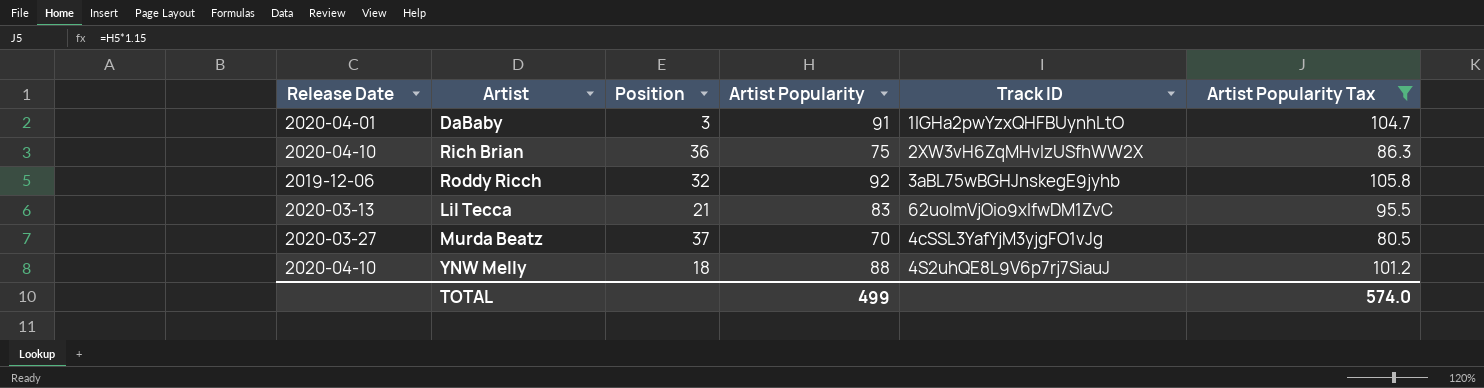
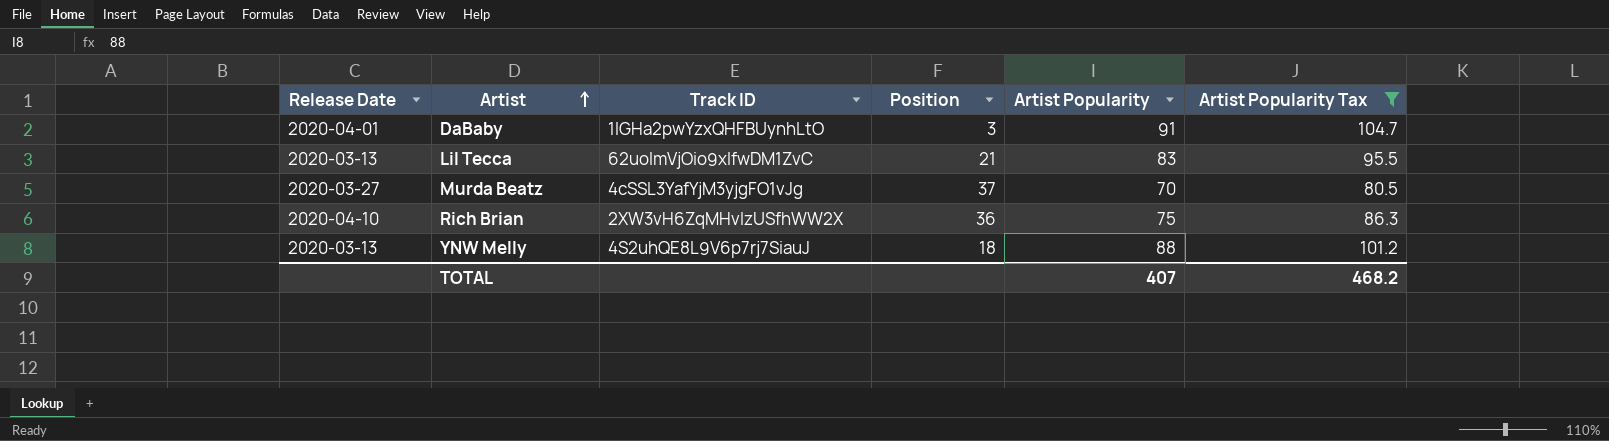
row order: none -> Artist ascending
column Track ID | position: 5 -> 3
row Roddy Ricch: 2019-12-06 | 32 | 92 | 3aBL75wBGHJnskegE9jyhb | 105.8 -> none
YNW Melly | Release Date: 2020-04-10 -> 2020-03-13
TOTAL | Artist Popularity: 499 -> 407
TOTAL | Artist Popularity Tax: 574.0 -> 468.2

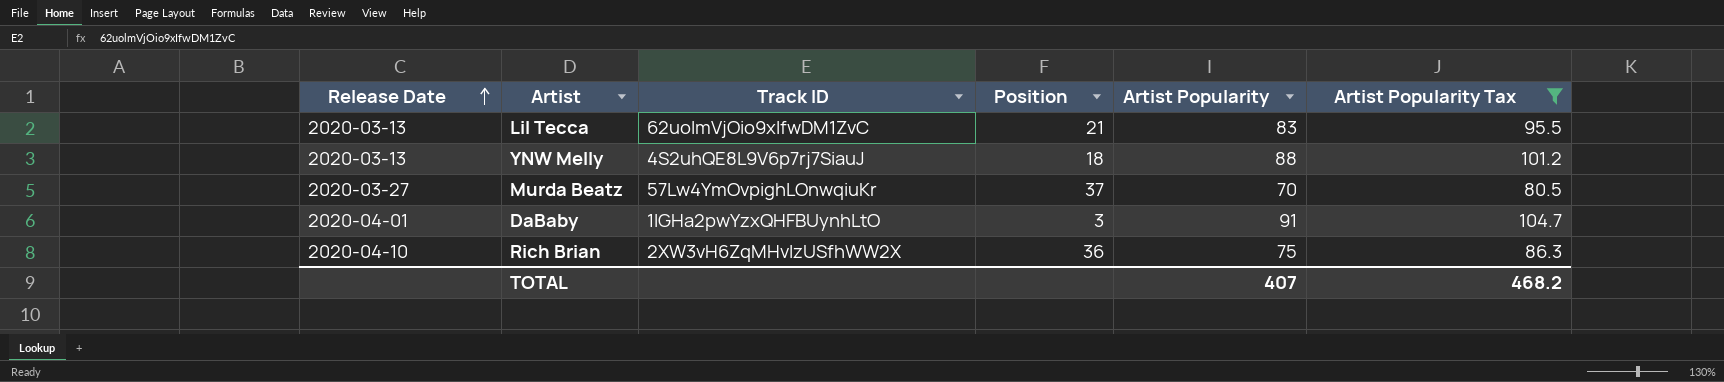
row order: Artist ascending -> Release Date ascending
Murda Beatz | Track ID: 4cSSL3YafYjM3yjgFO1vJg -> 57Lw4YmOvpighLOnwqiuKr

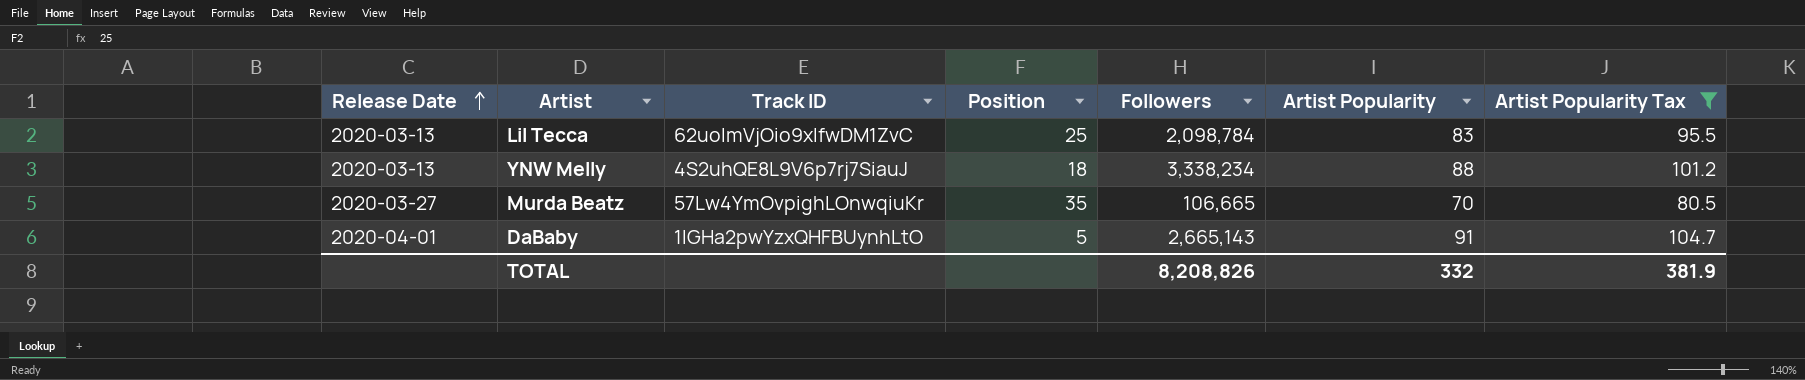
column Followers | position: none -> 5
row Rich Brian: 2020-04-10 | 2XW3vH6ZqMHvlzUSfhWW2X | 36 | 75 | 86.3 -> none
Lil Tecca | Position: 21 -> 25
Murda Beatz | Position: 37 -> 35
DaBaby | Position: 3 -> 5
TOTAL | Artist Popularity: 407 -> 332
TOTAL | Artist Popularity Tax: 468.2 -> 381.9

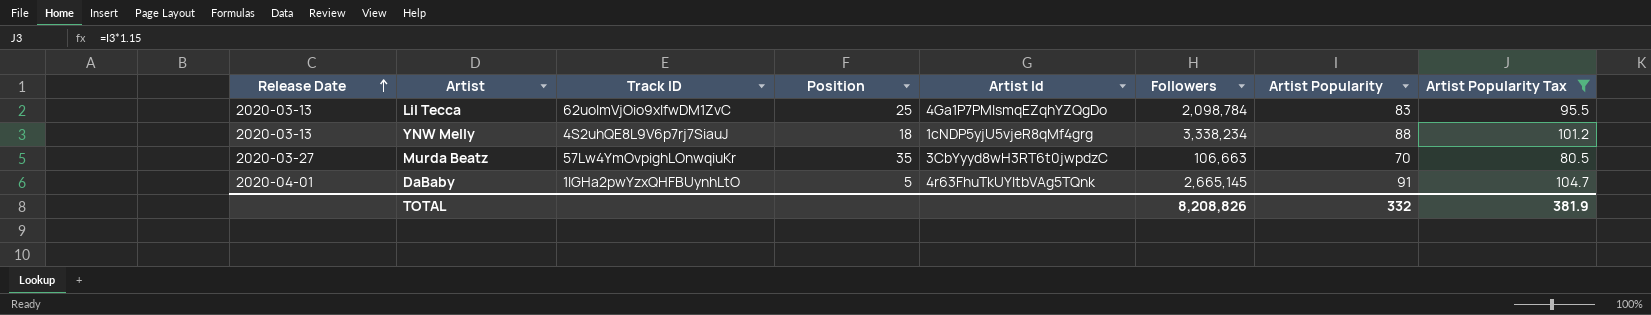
column Artist Id | position: none -> 5
Murda Beatz | Followers: 106,665 -> 106,663
DaBaby | Followers: 2,665,143 -> 2,665,145

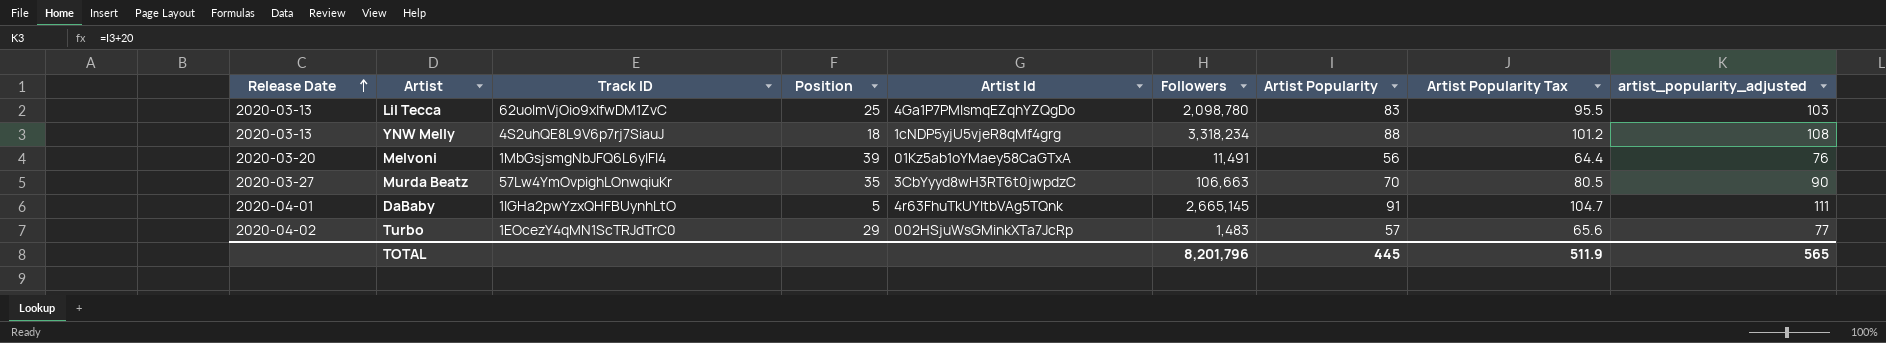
filter: Artist Popularity Tax >= 80.5 -> none
column artist_popularity_adjusted | formula: none -> [Artist Popularity] + 20
Lil Tecca | Followers: 2,098,784 -> 2,098,780
YNW Melly | Followers: 3,338,234 -> 3,318,234
TOTAL | Followers: 8,208,826 -> 8,201,796
TOTAL | Artist Popularity: 332 -> 445
TOTAL | Artist Popularity Tax: 381.9 -> 511.9

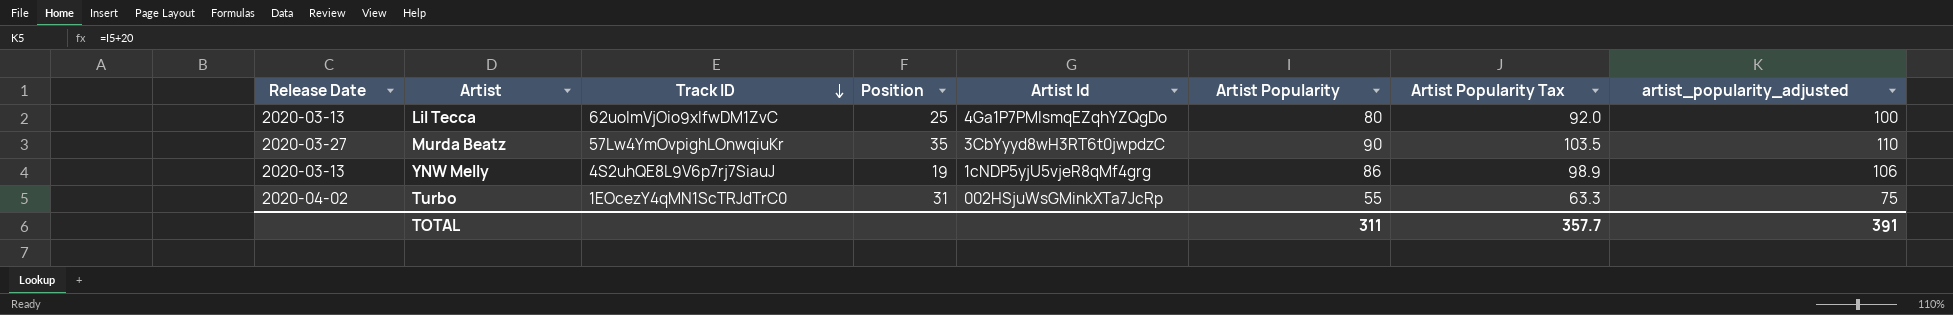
row order: Release Date ascending -> Track ID descending
column Followers | position: 6 -> none
row Melvoni: 2020-03-20 | 1MbGsjsmgNbJFQ6L6ylFl4 | 39 | 01Kz5ab1oYMaey58CaGTxA | 11,491 | 56 | 64.4 | 76 -> none
row DaBaby: 2020-04-01 | 1lGHa2pwYzxQHFBUynhLtO | 5 | 4r63FhuTkUYltbVAg5TQnk | 2,665,145 | 91 | 104.7 | 111 -> none
Lil Tecca | Artist Popularity: 83 -> 80
Lil Tecca | Artist Popularity Tax: 95.5 -> 92.0
Lil Tecca | artist_popularity_adjusted: 103 -> 100
Murda Beatz | Artist Popularity: 70 -> 90
Murda Beatz | Artist Popularity Tax: 80.5 -> 103.5
Murda Beatz | artist_popularity_adjusted: 90 -> 110
YNW Melly | Position: 18 -> 19
YNW Melly | Artist Popularity: 88 -> 86
YNW Melly | Artist Popularity Tax: 101.2 -> 98.9
YNW Melly | artist_popularity_adjusted: 108 -> 106
Turbo | Position: 29 -> 31
Turbo | Artist Popularity: 57 -> 55
Turbo | Artist Popularity Tax: 65.6 -> 63.3
Turbo | artist_popularity_adjusted: 77 -> 75
TOTAL | Artist Popularity: 445 -> 311
TOTAL | Artist Popularity Tax: 511.9 -> 357.7
TOTAL | artist_popularity_adjusted: 565 -> 391

